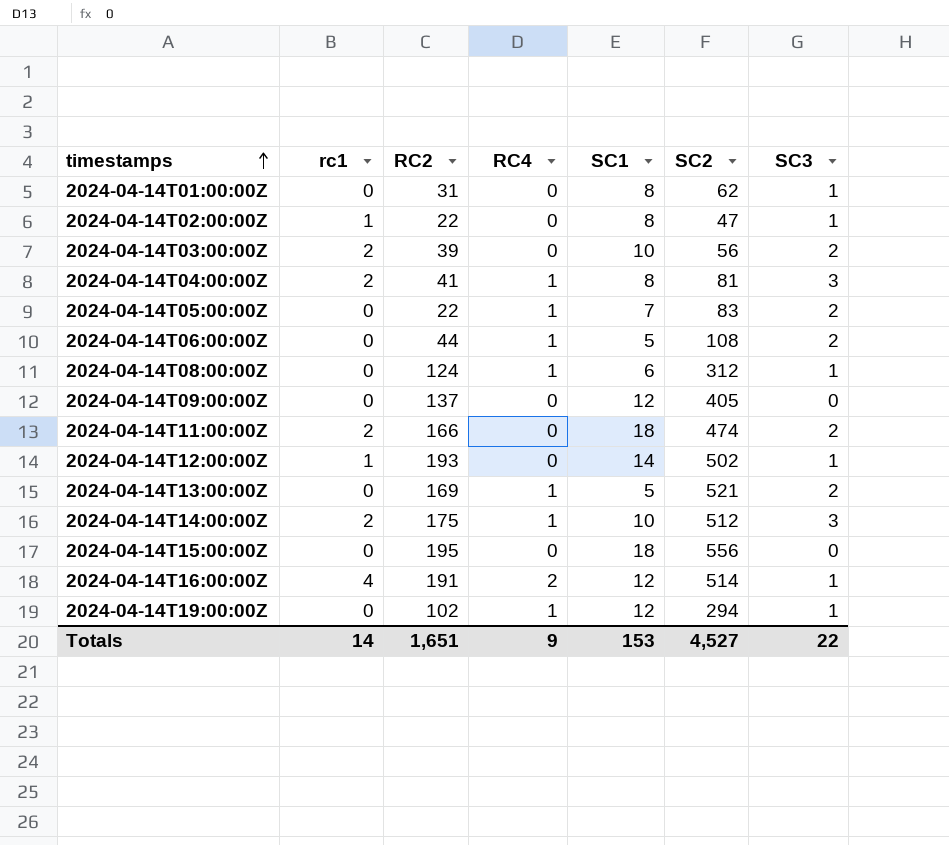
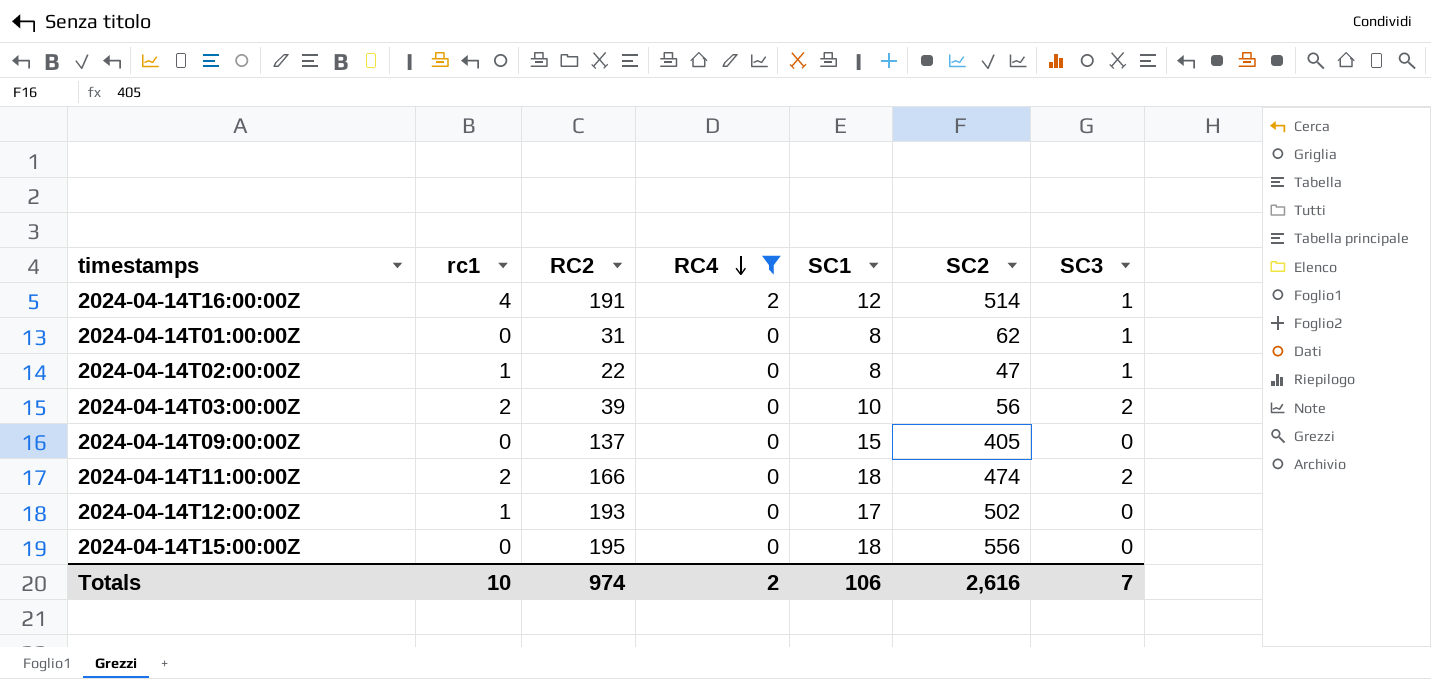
filter: none -> RC4 != 1
row order: timestamps ascending -> RC4 descending
2024-04-14T09:00:00Z | SC1: 12 -> 15
2024-04-14T12:00:00Z | SC1: 14 -> 17
2024-04-14T12:00:00Z | SC3: 1 -> 0
Totals | rc1: 14 -> 10
Totals | RC2: 1,651 -> 974
Totals | RC4: 9 -> 2
Totals | SC1: 153 -> 106
Totals | SC2: 4,527 -> 2,616
Totals | SC3: 22 -> 7

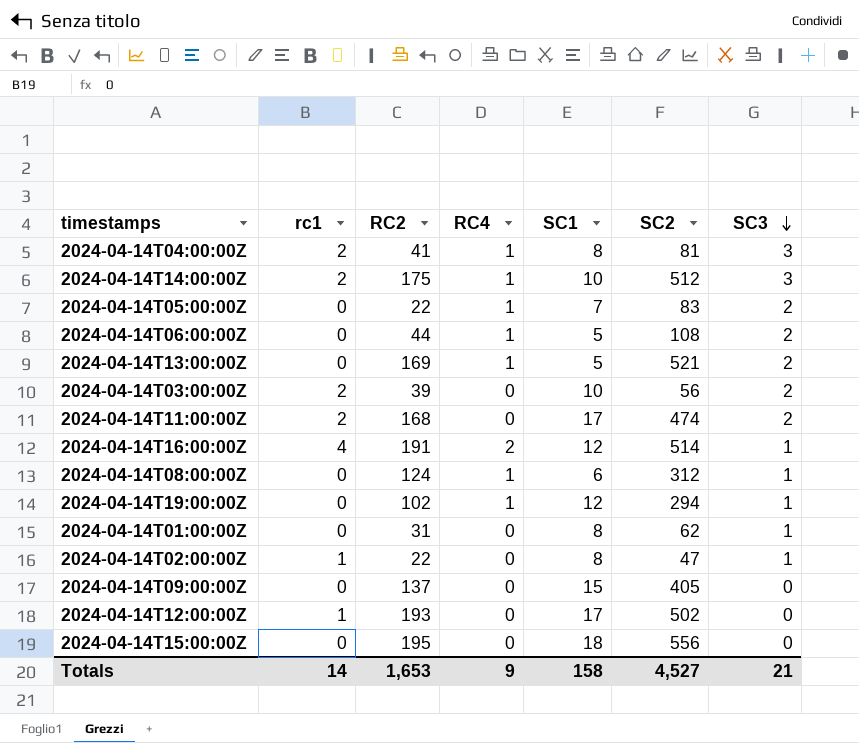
filter: RC4 != 1 -> none
row order: RC4 descending -> SC3 descending
2024-04-14T11:00:00Z | RC2: 166 -> 168
2024-04-14T11:00:00Z | SC1: 18 -> 17
Totals | rc1: 10 -> 14
Totals | RC2: 974 -> 1,653
Totals | RC4: 2 -> 9
Totals | SC1: 106 -> 158
Totals | SC2: 2,616 -> 4,527
Totals | SC3: 7 -> 21

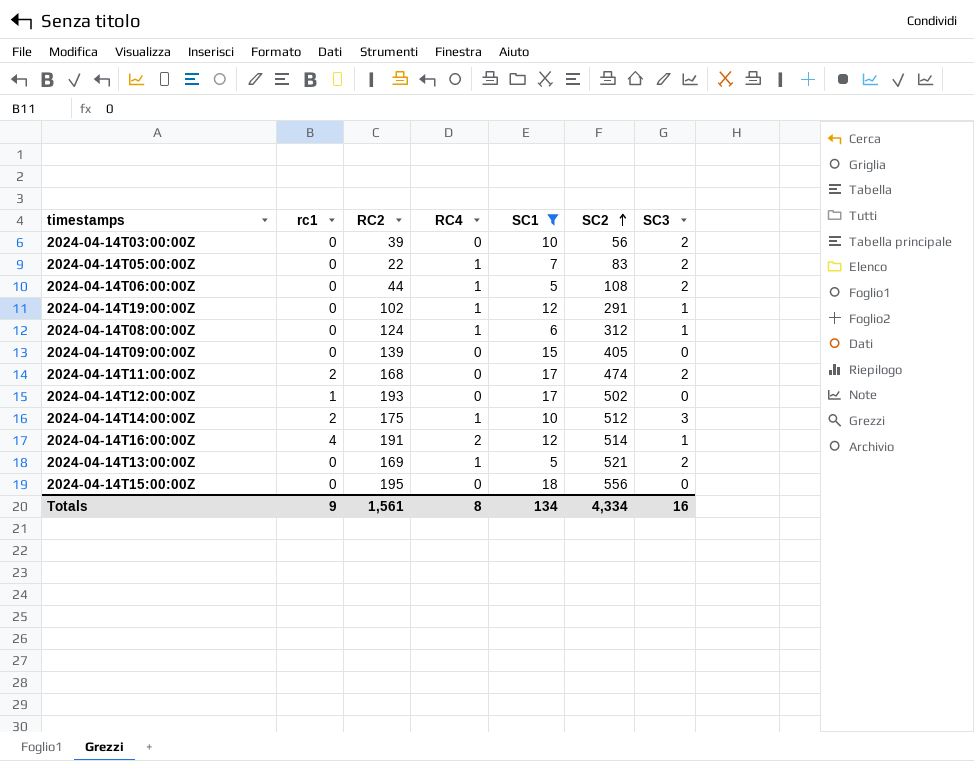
filter: none -> SC1 != 8
row order: SC3 descending -> SC2 ascending
2024-04-14T03:00:00Z | rc1: 2 -> 0
2024-04-14T19:00:00Z | SC2: 294 -> 291
2024-04-14T09:00:00Z | RC2: 137 -> 139
Totals | rc1: 14 -> 9
Totals | RC2: 1,653 -> 1,561
Totals | RC4: 9 -> 8
Totals | SC1: 158 -> 134
Totals | SC2: 4,527 -> 4,334
Totals | SC3: 21 -> 16

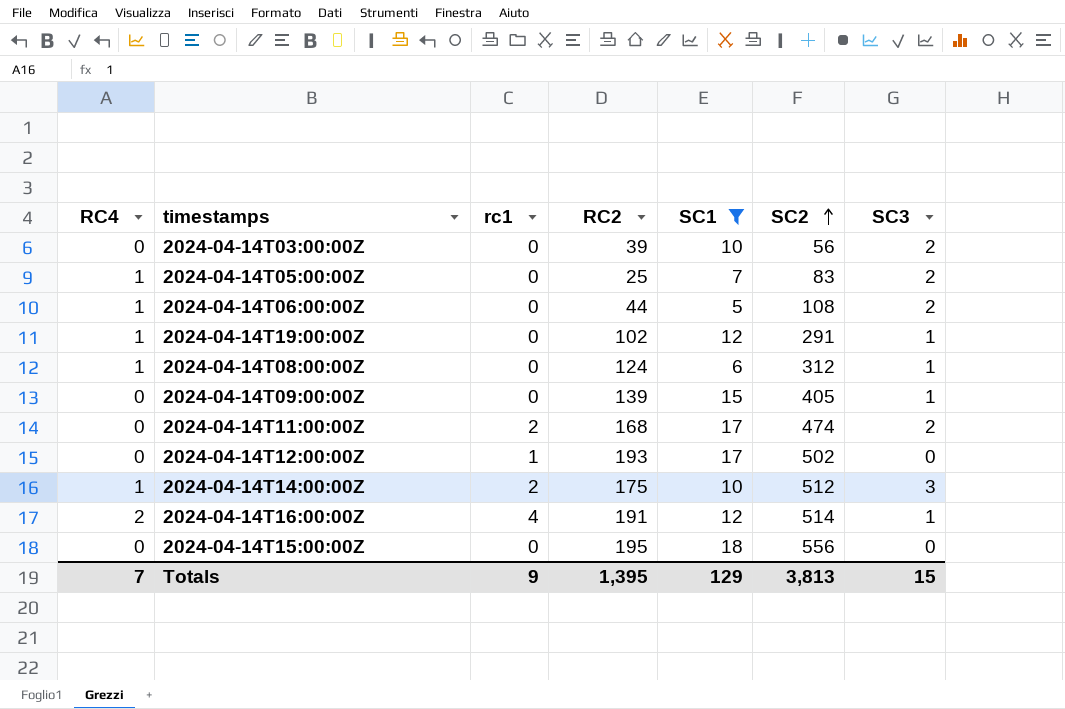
column RC4 | position: 4 -> 1
row 2024-04-14T13:00:00Z: 0 | 169 | 1 | 5 | 521 | 2 -> none
2024-04-14T05:00:00Z | RC2: 22 -> 25
2024-04-14T09:00:00Z | SC3: 0 -> 1
Totals | RC4: 8 -> 7
Totals | RC2: 1,561 -> 1,395
Totals | SC1: 134 -> 129
Totals | SC2: 4,334 -> 3,813
Totals | SC3: 16 -> 15

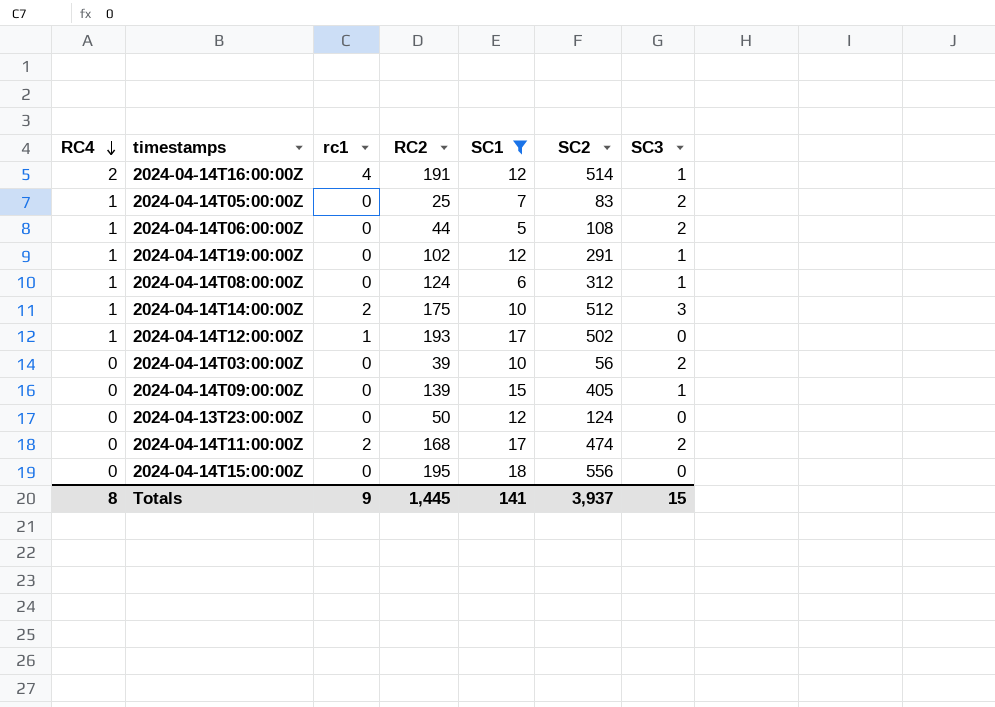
row order: SC2 ascending -> RC4 descending
2024-04-14T12:00:00Z | RC4: 0 -> 1
row 2024-04-13T23:00:00Z: none -> 0 | 0 | 50 | 12 | 124 | 0
Totals | RC4: 7 -> 8
Totals | RC2: 1,395 -> 1,445
Totals | SC1: 129 -> 141
Totals | SC2: 3,813 -> 3,937

